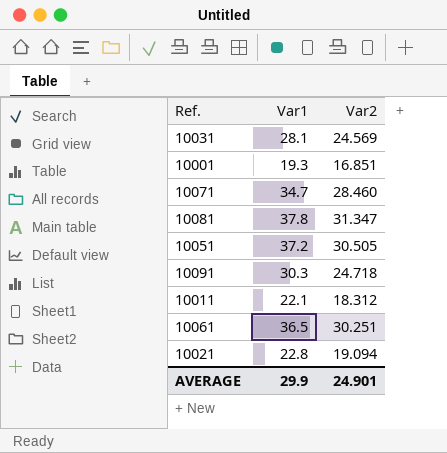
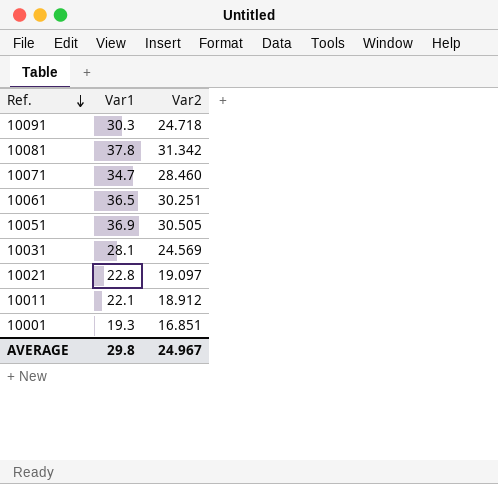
row order: none -> Ref. descending
10081 | Var2: 31.347 -> 31.342
10051 | Var1: 37.2 -> 36.9
10021 | Var2: 19.094 -> 19.097
10011 | Var2: 18.312 -> 18.912
AVERAGE | Var1: 29.9 -> 29.8
AVERAGE | Var2: 24.901 -> 24.967

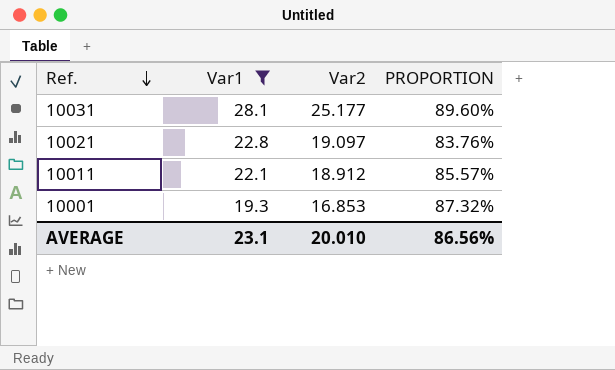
filter: none -> Var1 <= 28.1
column PROPORTION | formula: none -> [Var2] / [Var1]
10031 | Var2: 24.569 -> 25.177
10001 | Var2: 16.851 -> 16.853
AVERAGE | Var1: 29.8 -> 23.1
AVERAGE | Var2: 24.967 -> 20.010

